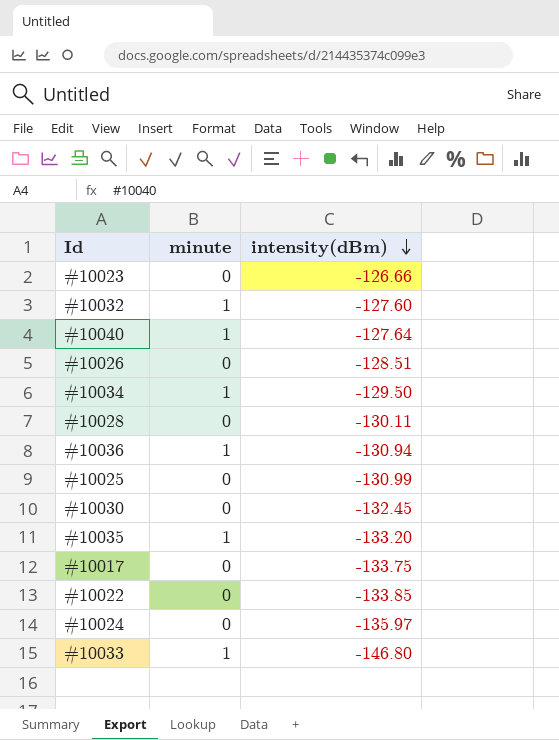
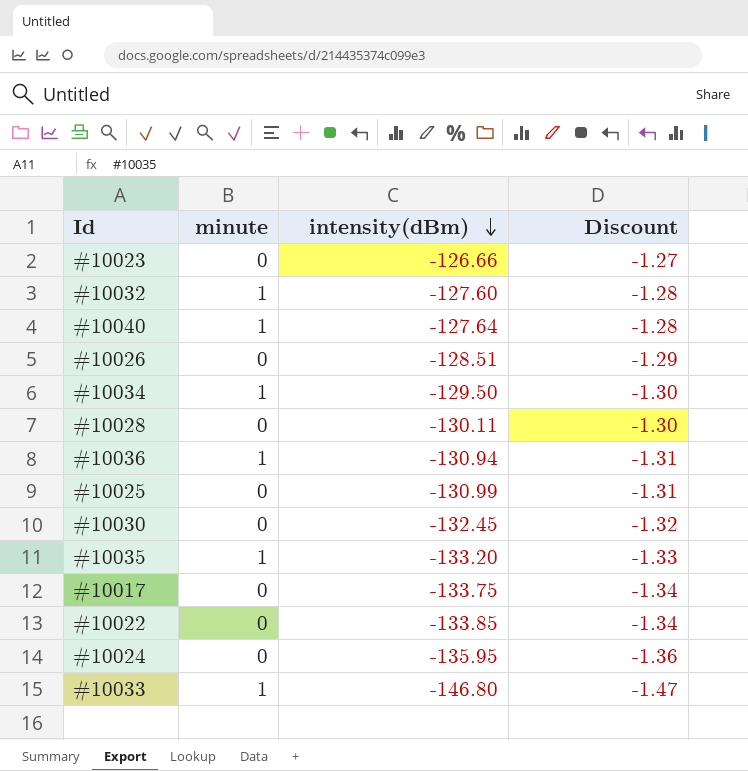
column Discount | formula: none -> [intensity(dBm)] * 0.01
#10024 | intensity(dBm): -135.97 -> -135.95

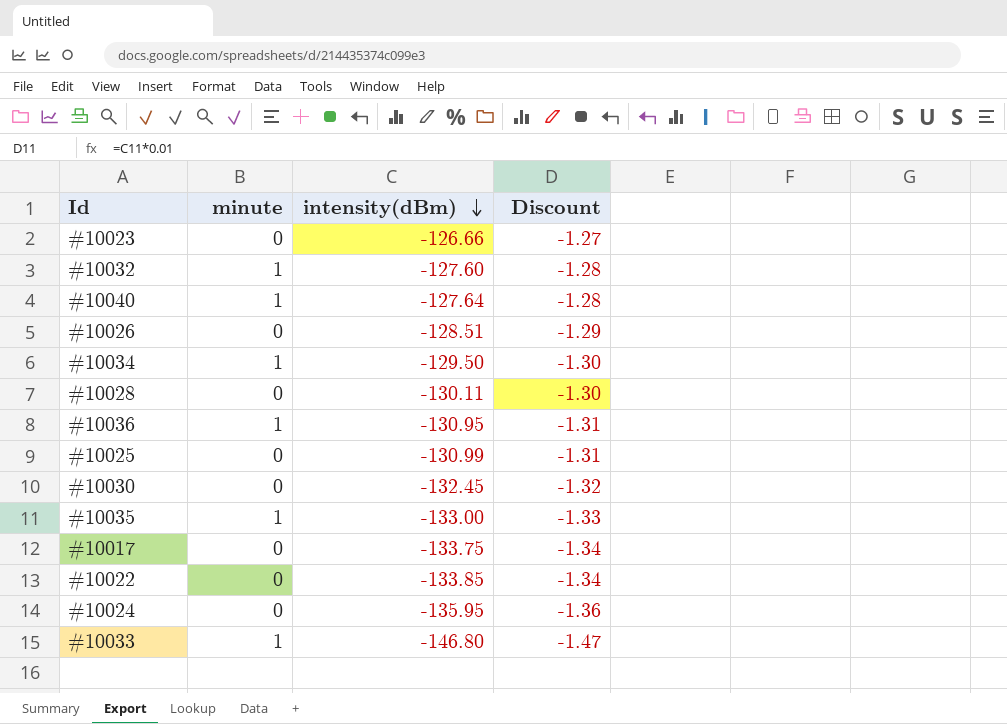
#10036 | intensity(dBm): -130.94 -> -130.95
#10035 | intensity(dBm): -133.20 -> -133.00

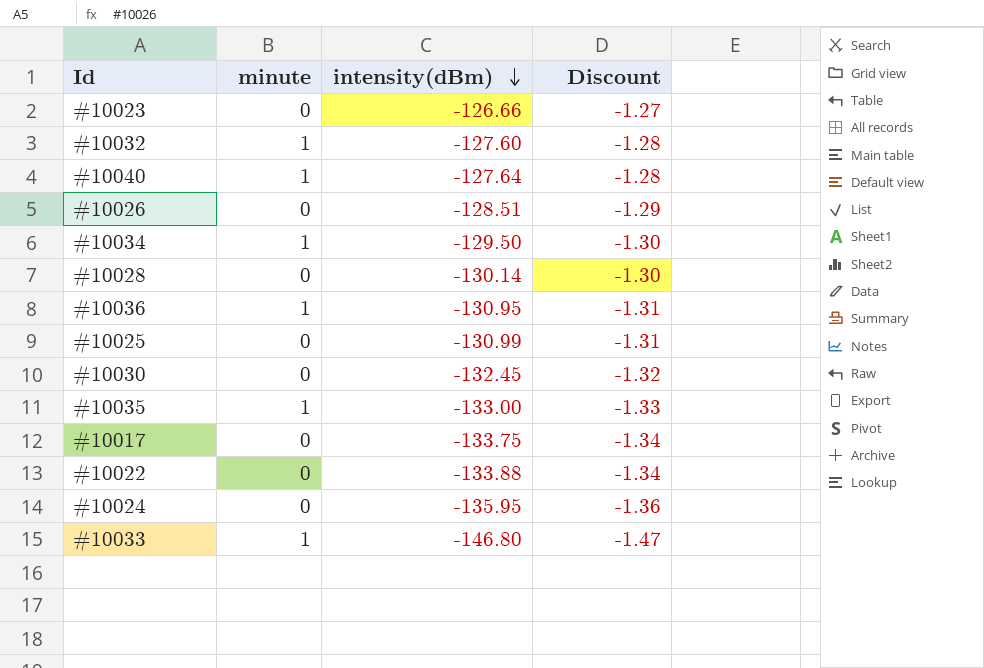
#10028 | intensity(dBm): -130.11 -> -130.14
#10022 | intensity(dBm): -133.85 -> -133.88

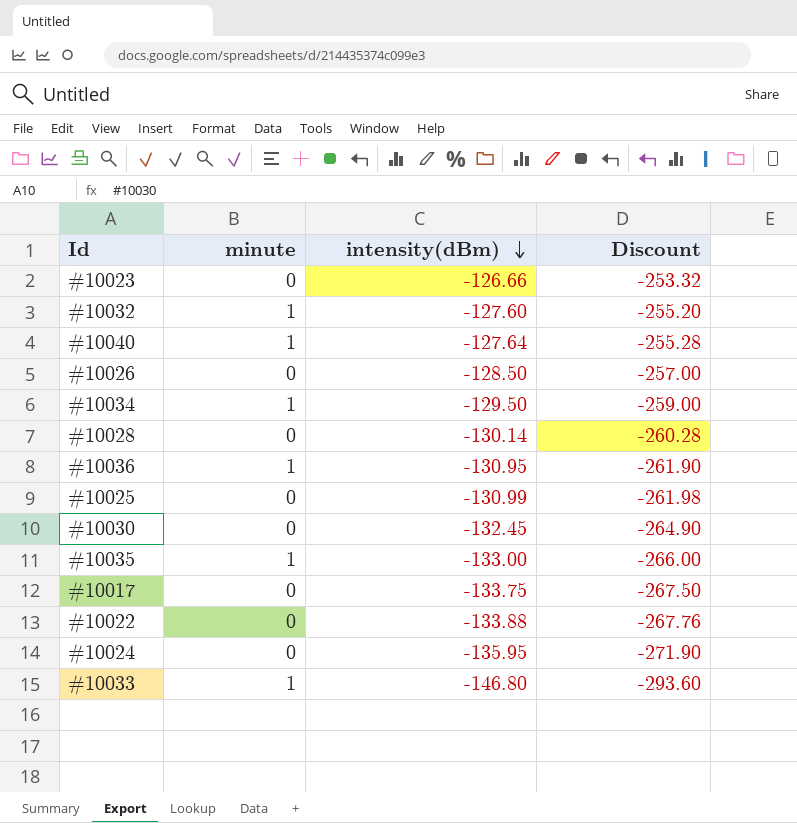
column Discount | formula: [intensity(dBm)] * 0.01 -> [intensity(dBm)] * 2
#10026 | intensity(dBm): -128.51 -> -128.50

